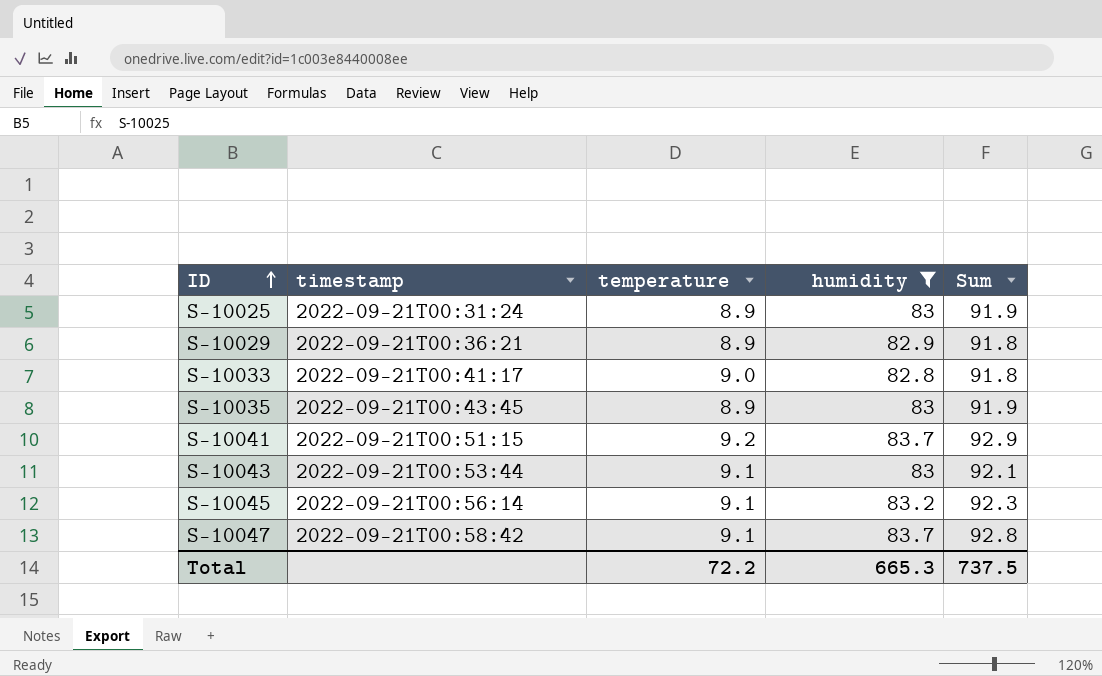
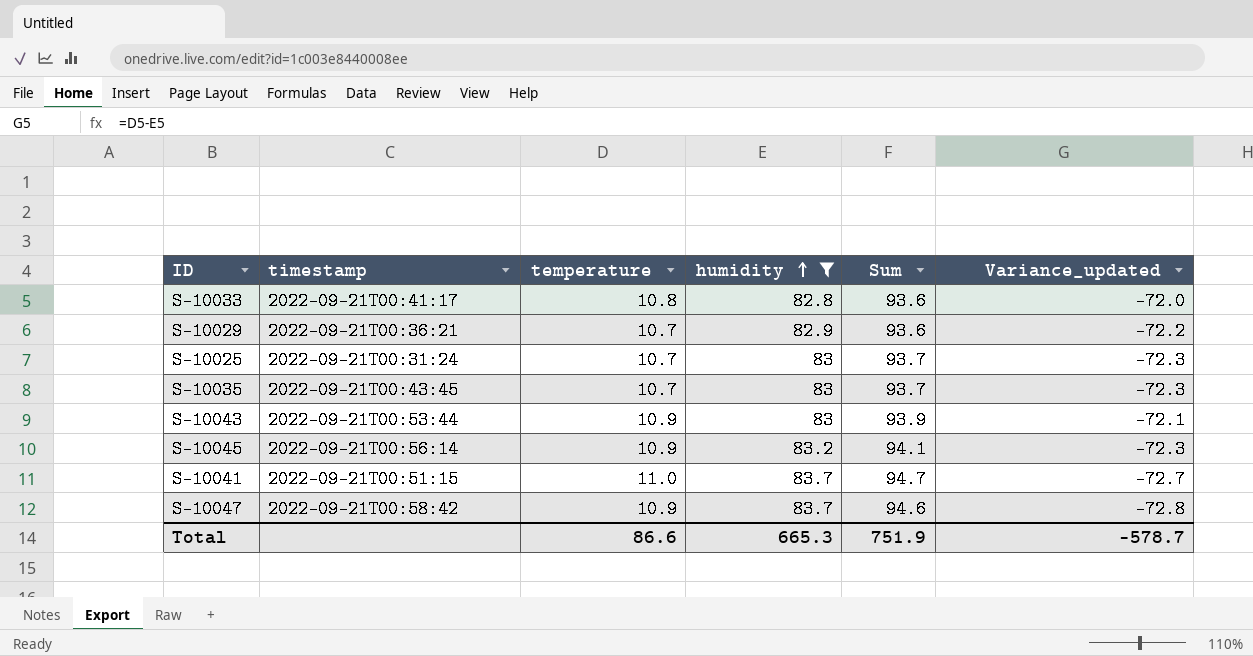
row order: ID ascending -> humidity ascending
column Variance_updated | formula: none -> [temperature] - [humidity]
S-10033 | temperature: 9.0 -> 10.8
S-10033 | Sum: 91.8 -> 93.6
S-10029 | temperature: 8.9 -> 10.7
S-10029 | Sum: 91.8 -> 93.6
S-10025 | temperature: 8.9 -> 10.7
S-10025 | Sum: 91.9 -> 93.7
S-10035 | temperature: 8.9 -> 10.7
S-10035 | Sum: 91.9 -> 93.7
S-10043 | temperature: 9.1 -> 10.9
S-10043 | Sum: 92.1 -> 93.9
S-10045 | temperature: 9.1 -> 10.9
S-10045 | Sum: 92.3 -> 94.1
S-10041 | temperature: 9.2 -> 11.0
S-10041 | Sum: 92.9 -> 94.7
S-10047 | temperature: 9.1 -> 10.9
S-10047 | Sum: 92.8 -> 94.6
Total | temperature: 72.2 -> 86.6
Total | Sum: 737.5 -> 751.9

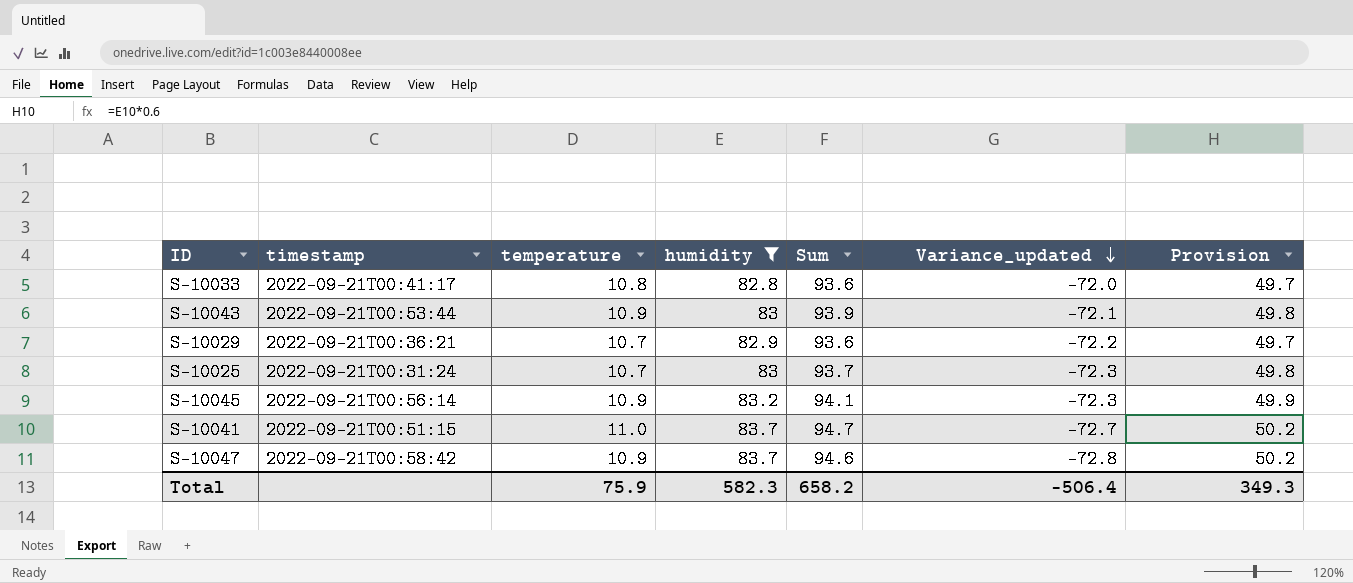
row order: humidity ascending -> Variance_updated descending
column Provision | formula: none -> [humidity] * 0.6
row S-10035: 2022-09-21T00:43:45 | 10.7 | 83 | 93.7 | -72.3 -> none
Total | temperature: 86.6 -> 75.9
Total | humidity: 665.3 -> 582.3
Total | Sum: 751.9 -> 658.2
Total | Variance_updated: -578.7 -> -506.4

